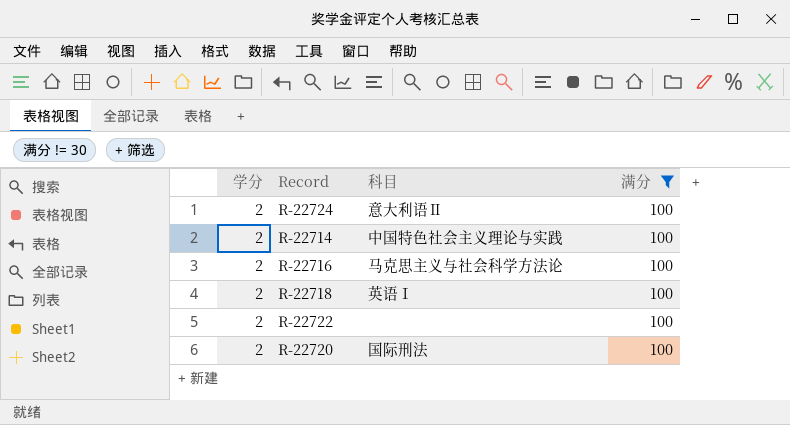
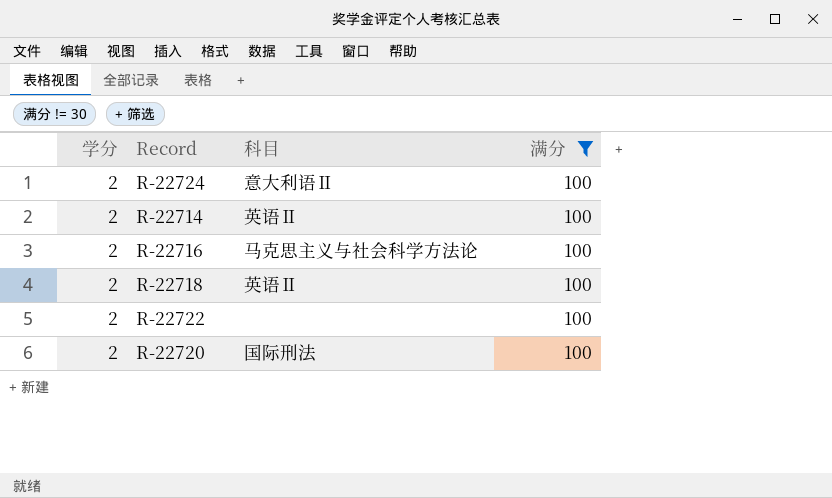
R-22714 | 科目: 中国特色社会主义理论与实践 -> 英语Ⅱ
R-22718 | 科目: 英语Ⅰ -> 英语Ⅱ

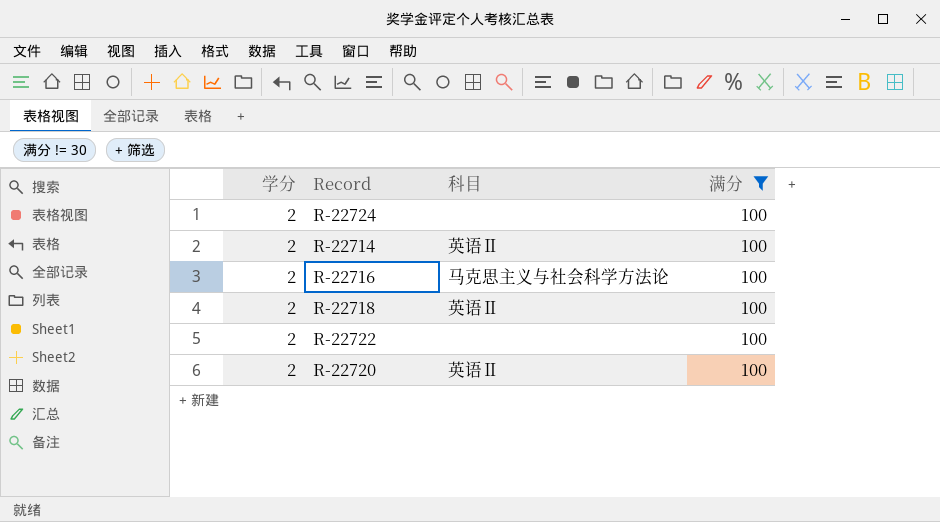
R-22724 | 科目: 意大利语Ⅱ -> none
R-22720 | 科目: 国际刑法 -> 英语Ⅱ

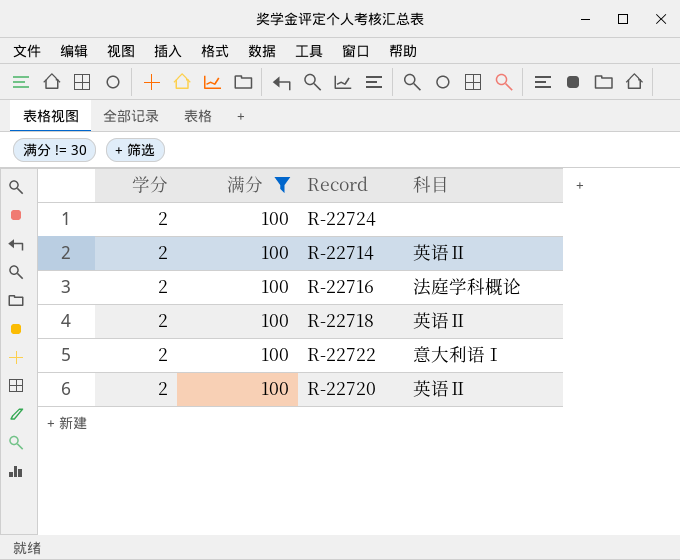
column 满分 | position: 4 -> 2
R-22716 | 科目: 马克思主义与社会科学方法论 -> 法庭学科概论
R-22722 | 科目: none -> 意大利语Ⅰ

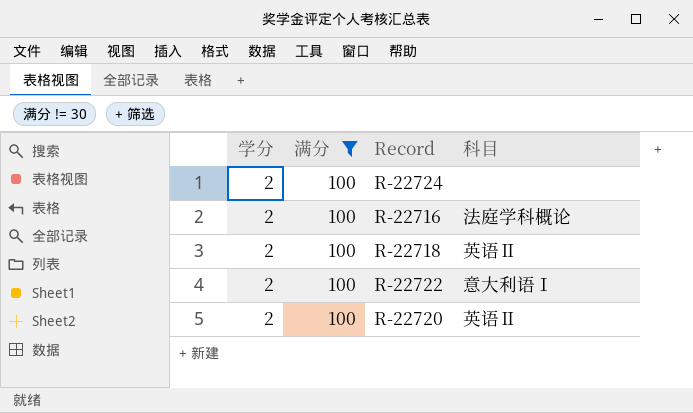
row R-22714: 2 | 100 | 英语Ⅱ -> none

